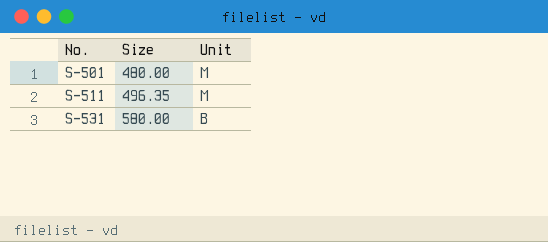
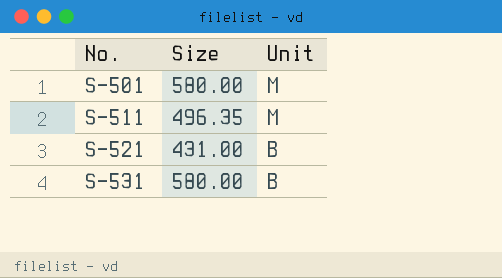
S-501 | Size: 480.00 -> 580.00
row S-521: none -> 431.00 | B

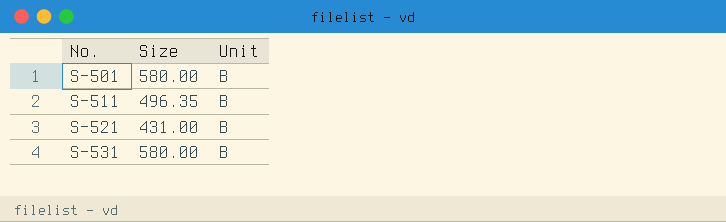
S-501 | Unit: M -> B
S-511 | Unit: M -> B

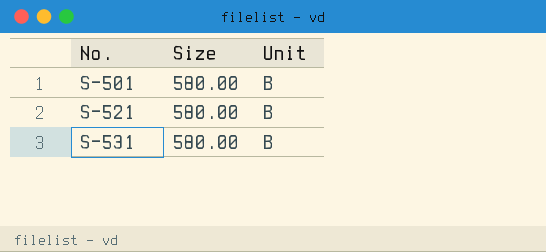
row S-511: 496.35 | B -> none
S-521 | Size: 431.00 -> 580.00

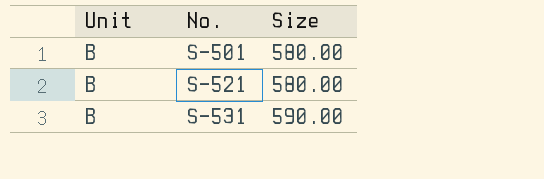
column Unit | position: 3 -> 1
S-531 | Size: 580.00 -> 590.00

